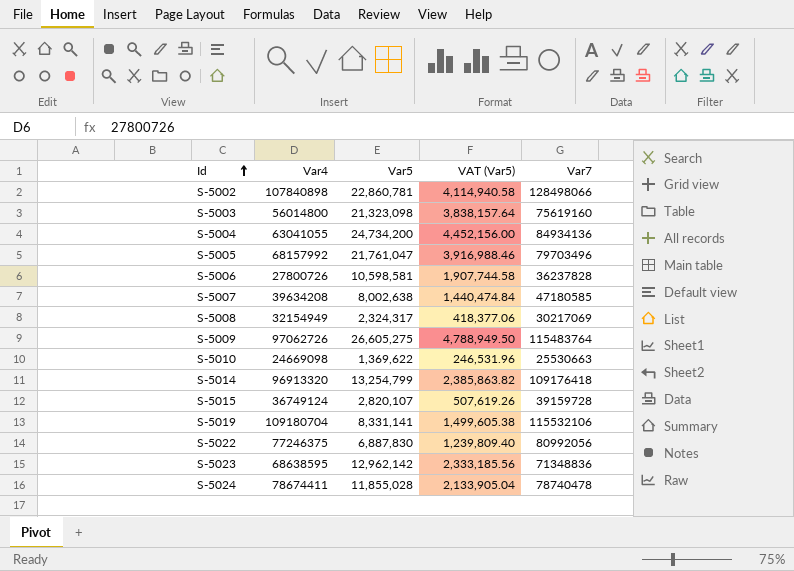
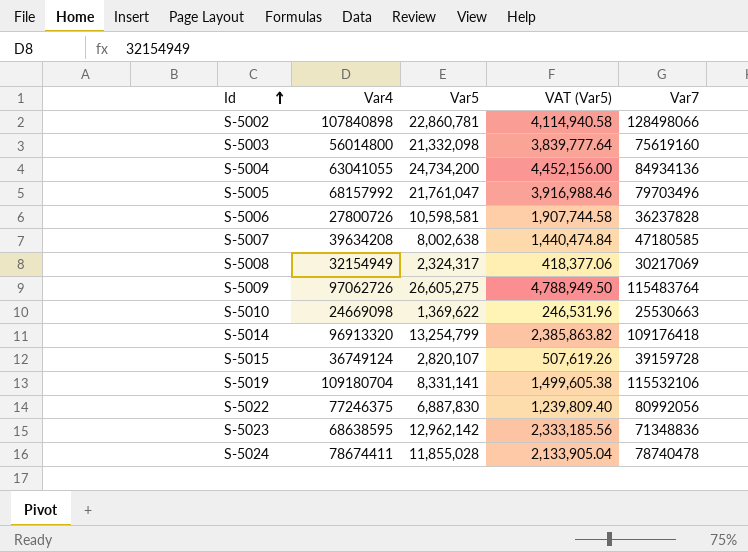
S-5003 | Var5: 21,323,098 -> 21,332,098
S-5003 | VAT (Var5): 3,838,157.64 -> 3,839,777.64

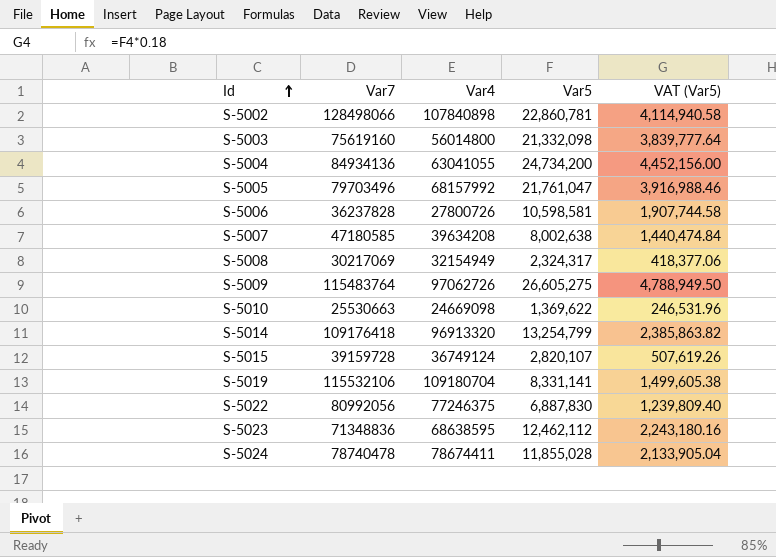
column Var7 | position: 5 -> 2
S-5023 | Var5: 12,962,142 -> 12,462,112
S-5023 | VAT (Var5): 2,333,185.56 -> 2,243,180.16

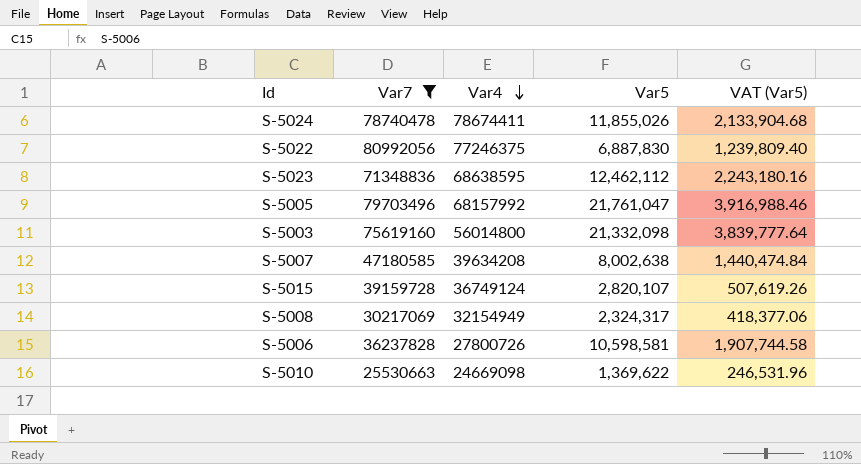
filter: none -> Var7 <= 80992056
row order: Id ascending -> Var4 descending
S-5024 | Var5: 11,855,028 -> 11,855,026
S-5024 | VAT (Var5): 2,133,905.04 -> 2,133,904.68

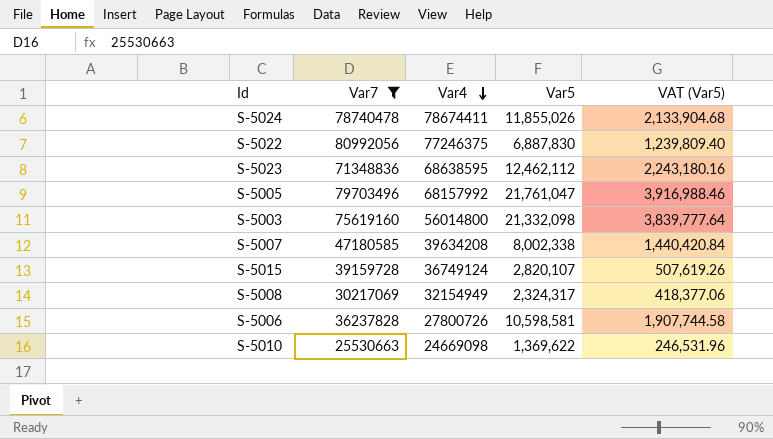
S-5007 | Var5: 8,002,638 -> 8,002,338
S-5007 | VAT (Var5): 1,440,474.84 -> 1,440,420.84

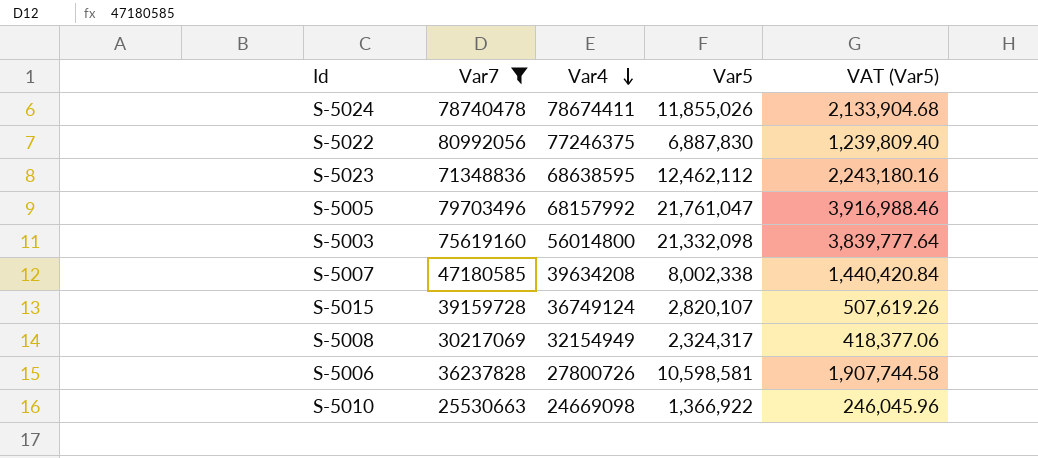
S-5010 | Var5: 1,369,622 -> 1,366,922
S-5010 | VAT (Var5): 246,531.96 -> 246,045.96

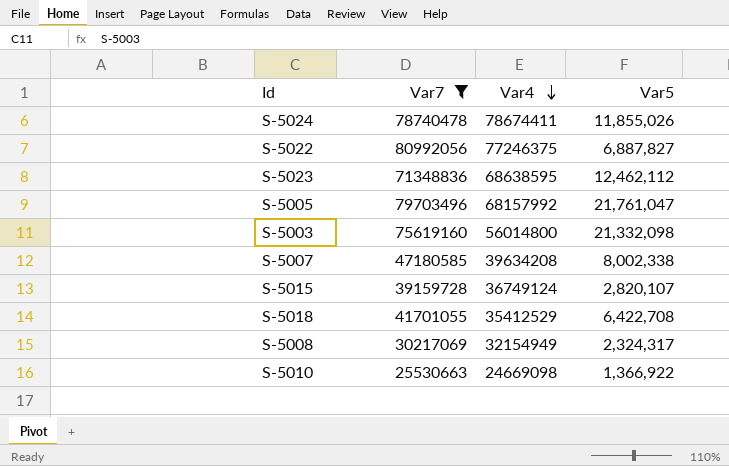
column VAT (Var5) | formula: [Var5] * 0.18 -> none
row S-5006: 36237828 | 27800726 | 10,598,581 | 1,907,744.58 -> none
S-5022 | Var5: 6,887,830 -> 6,887,827
row S-5018: none -> 41701055 | 35412529 | 6,422,708

